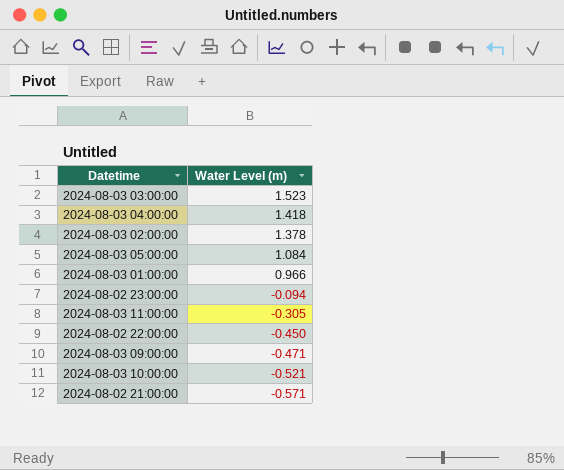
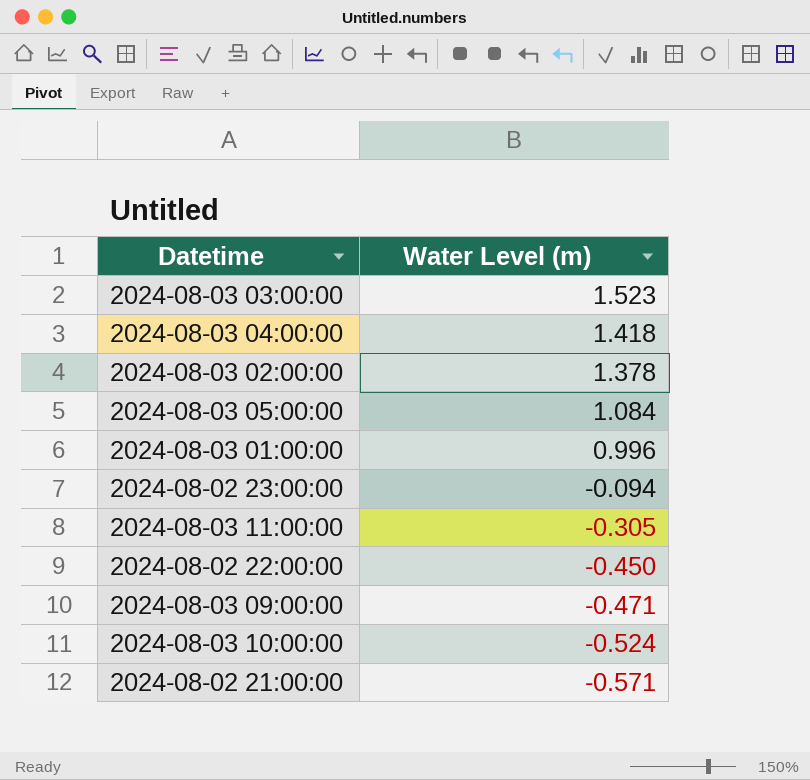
2024-08-03 01:00:00 | Water Level (m): 0.966 -> 0.996
2024-08-03 10:00:00 | Water Level (m): -0.521 -> -0.524

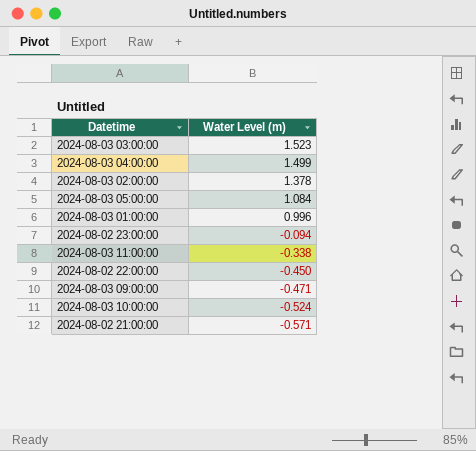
2024-08-03 04:00:00 | Water Level (m): 1.418 -> 1.499
2024-08-03 11:00:00 | Water Level (m): -0.305 -> -0.338

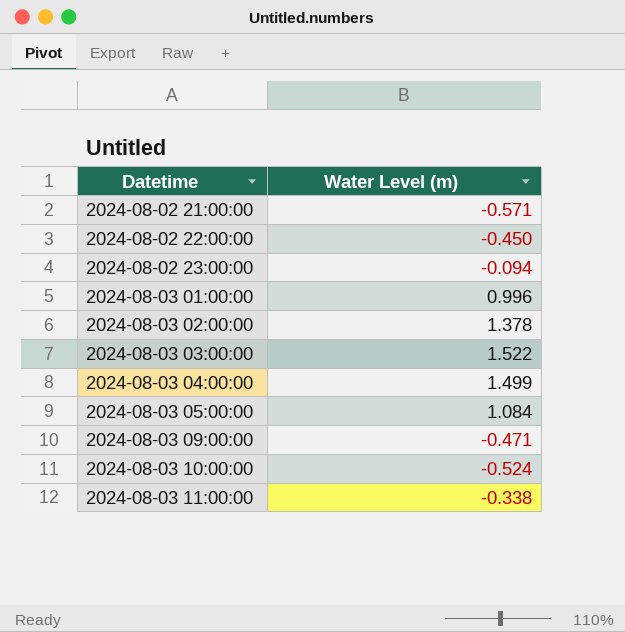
row order: Water Level (m) descending -> Datetime ascending
2024-08-03 03:00:00 | Water Level (m): 1.523 -> 1.522

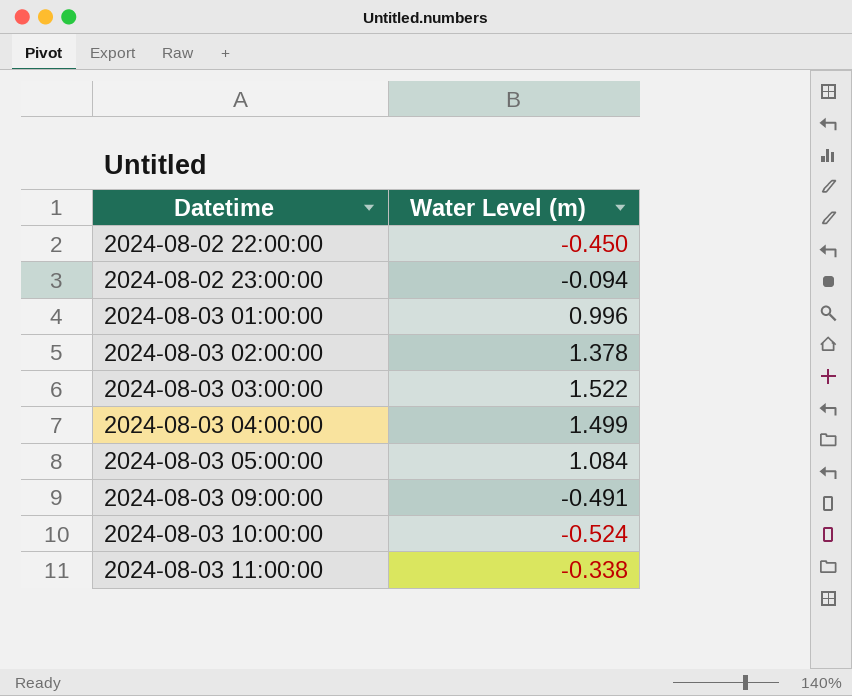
row 2024-08-02 21:00:00: -0.571 -> none
2024-08-03 09:00:00 | Water Level (m): -0.471 -> -0.491

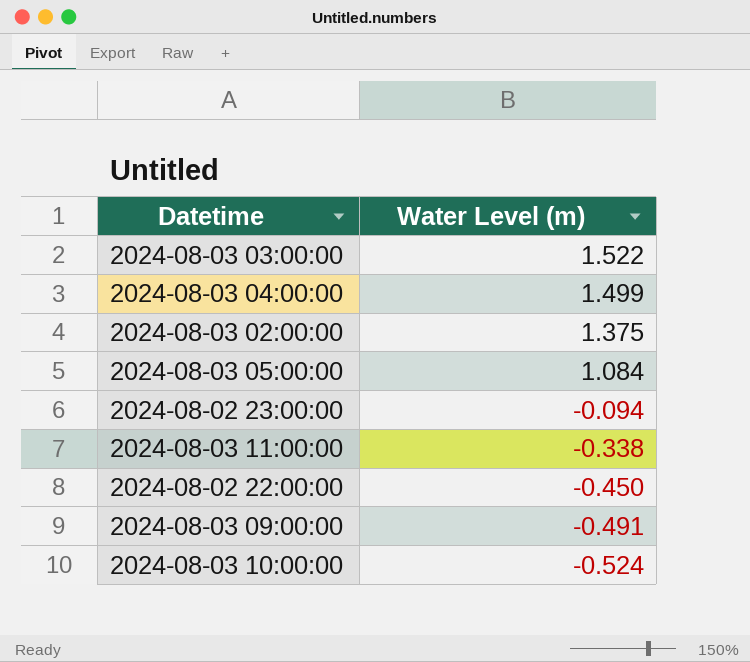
row order: Datetime ascending -> Water Level (m) descending
row 2024-08-03 01:00:00: 0.996 -> none
2024-08-03 02:00:00 | Water Level (m): 1.378 -> 1.375

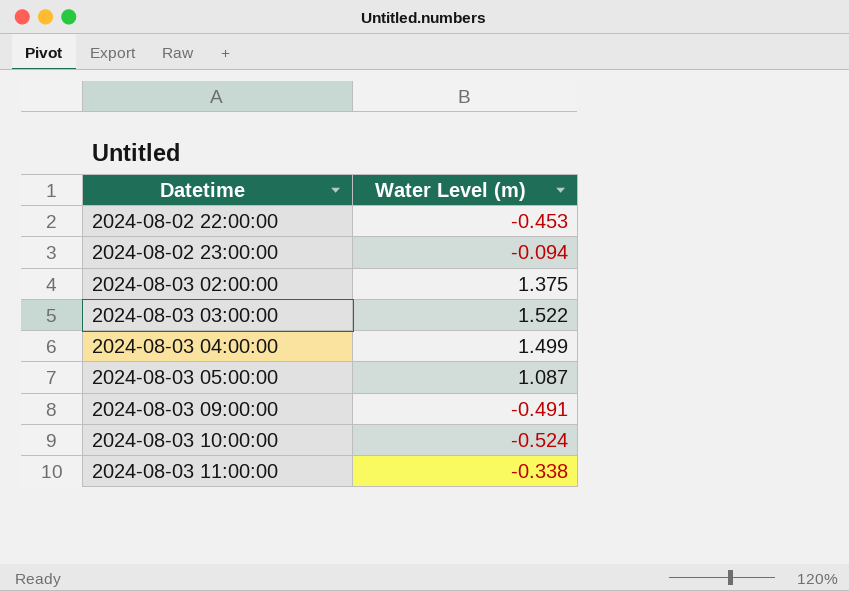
row order: Water Level (m) descending -> Datetime ascending
2024-08-02 22:00:00 | Water Level (m): -0.450 -> -0.453
2024-08-03 05:00:00 | Water Level (m): 1.084 -> 1.087

